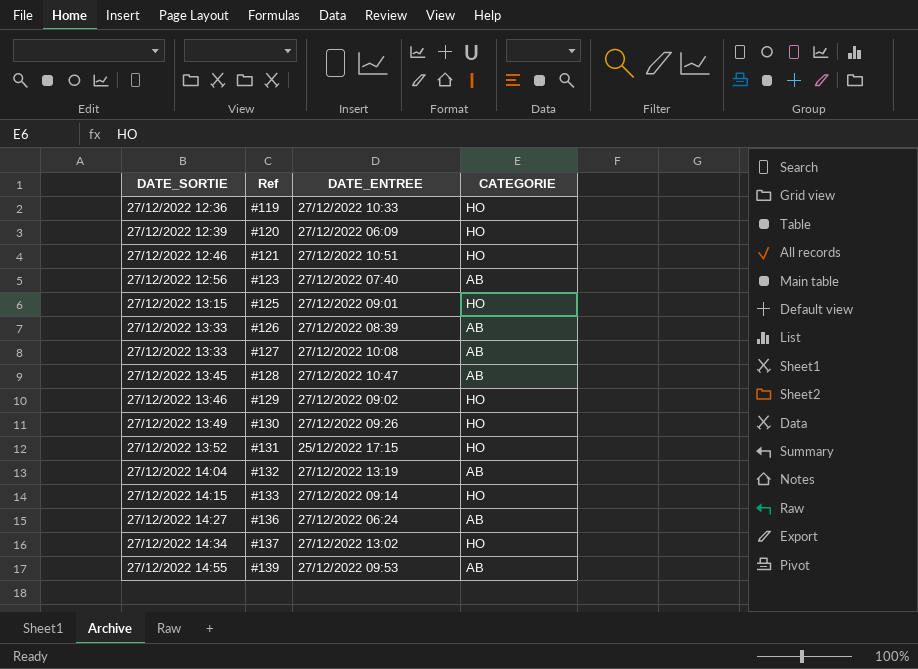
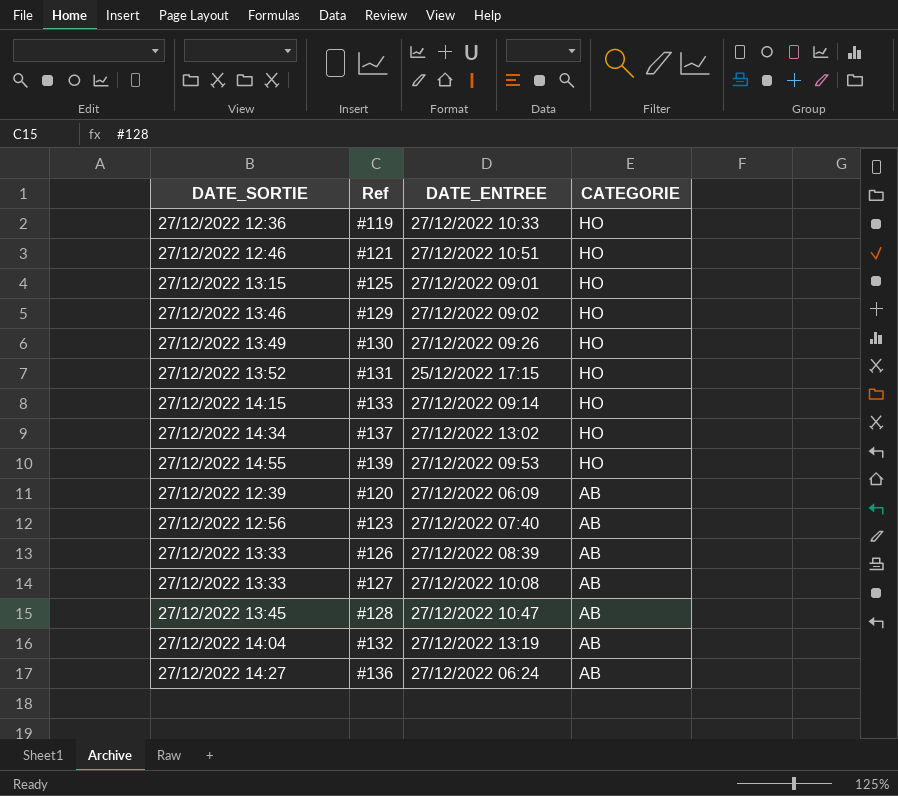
row order: DATE_SORTIE ascending -> CATEGORIE descending
#139 | CATEGORIE: AB -> HO
#120 | CATEGORIE: HO -> AB

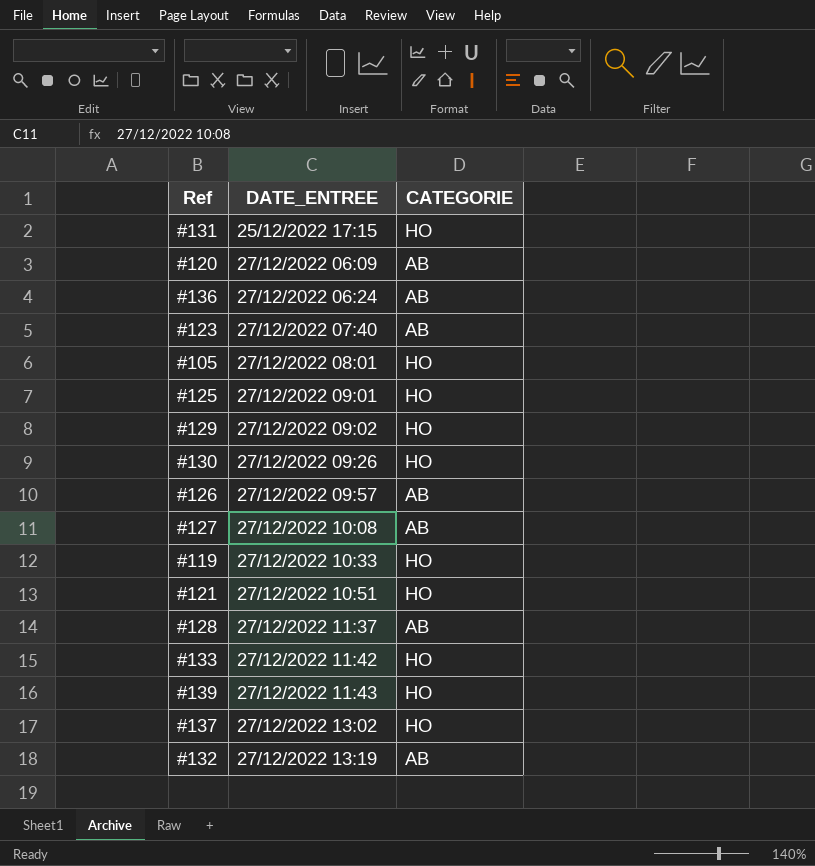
row order: CATEGORIE descending -> DATE_ENTREE ascending
column DATE_SORTIE | position: 1 -> none
row #105: none -> 27/12/2022 08:01 | HO
#126 | DATE_ENTREE: 27/12/2022 08:39 -> 27/12/2022 09:57
#128 | DATE_ENTREE: 27/12/2022 10:47 -> 27/12/2022 11:37
#133 | DATE_ENTREE: 27/12/2022 09:14 -> 27/12/2022 11:42
#139 | DATE_ENTREE: 27/12/2022 09:53 -> 27/12/2022 11:43

